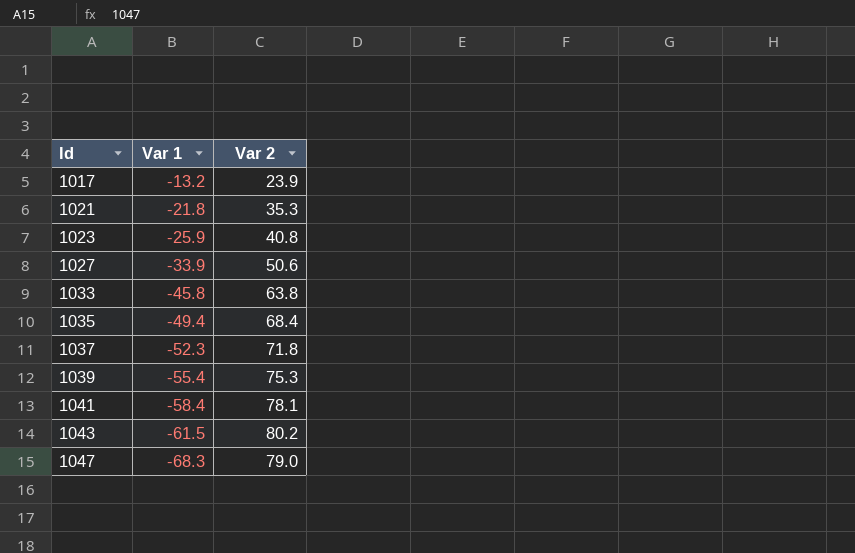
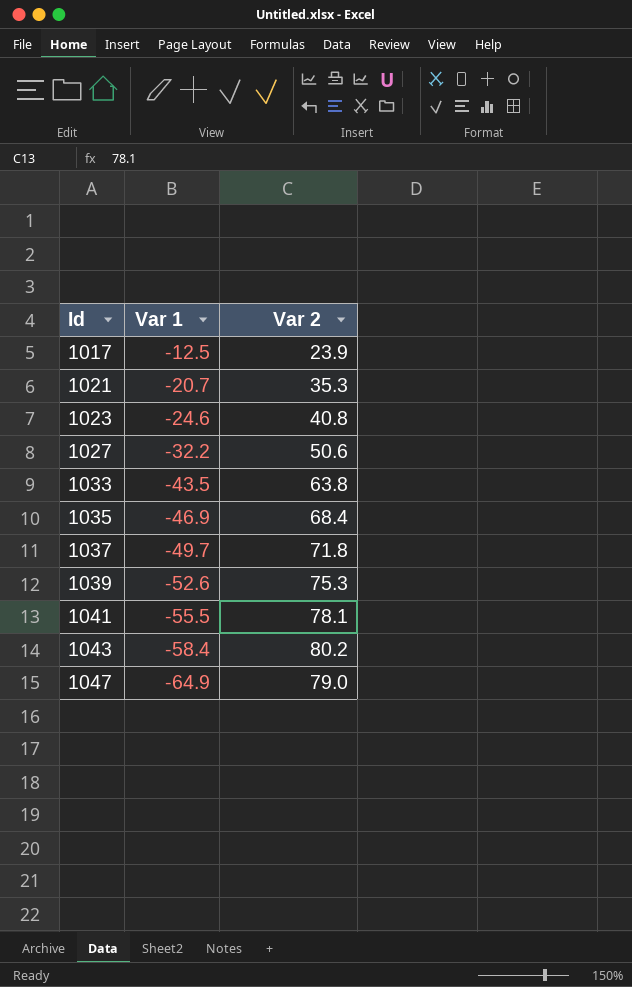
1017 | Var 1: -13.2 -> -12.5
1021 | Var 1: -21.8 -> -20.7
1023 | Var 1: -25.9 -> -24.6
1027 | Var 1: -33.9 -> -32.2
1033 | Var 1: -45.8 -> -43.5
1035 | Var 1: -49.4 -> -46.9
1037 | Var 1: -52.3 -> -49.7
1039 | Var 1: -55.4 -> -52.6
1041 | Var 1: -58.4 -> -55.5
1043 | Var 1: -61.5 -> -58.4
1047 | Var 1: -68.3 -> -64.9

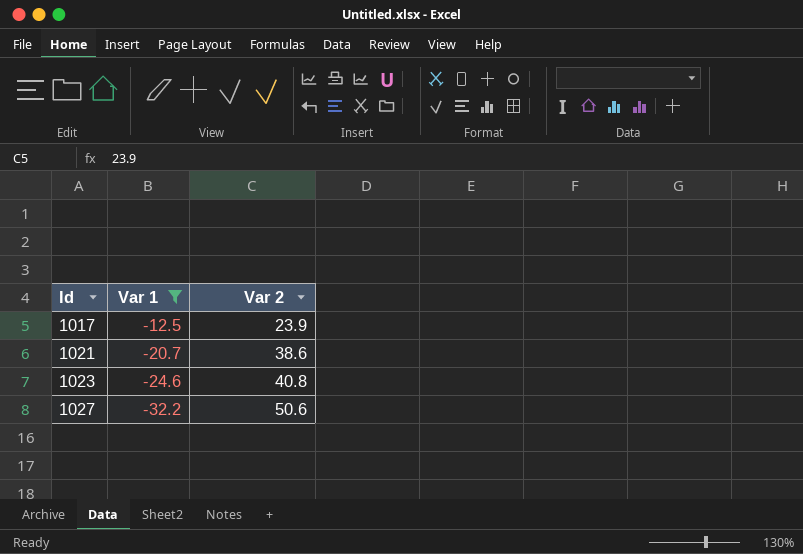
filter: none -> Var 1 >= -32.2
1021 | Var 2: 35.3 -> 38.6

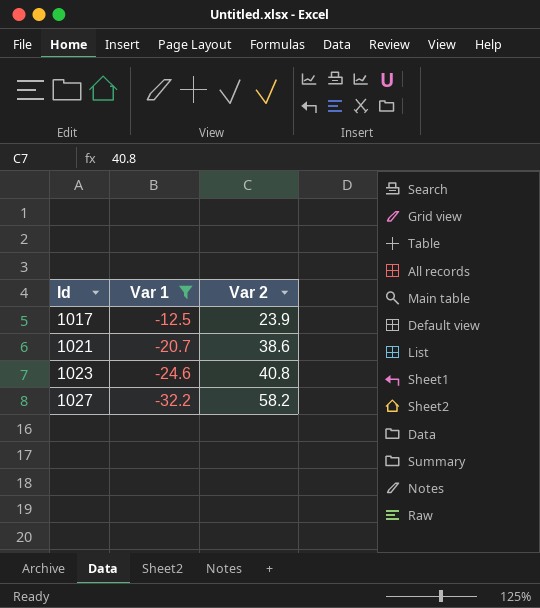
1027 | Var 2: 50.6 -> 58.2

